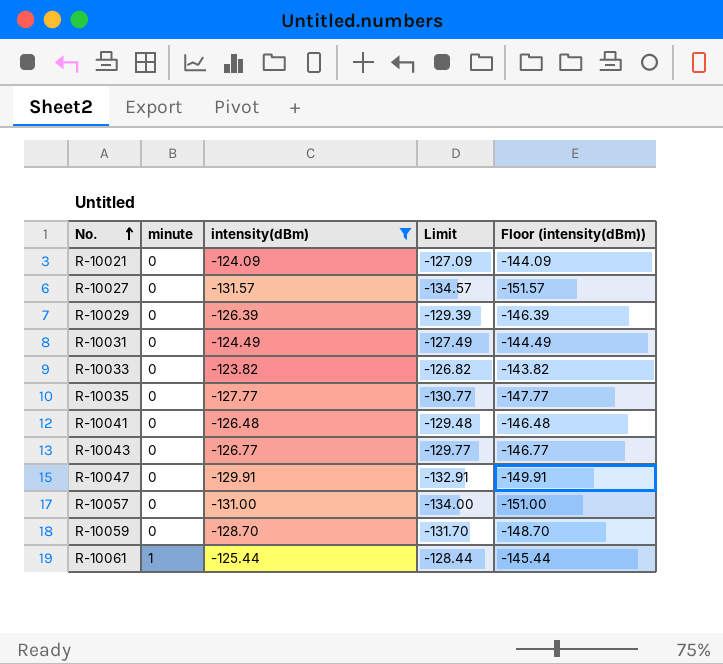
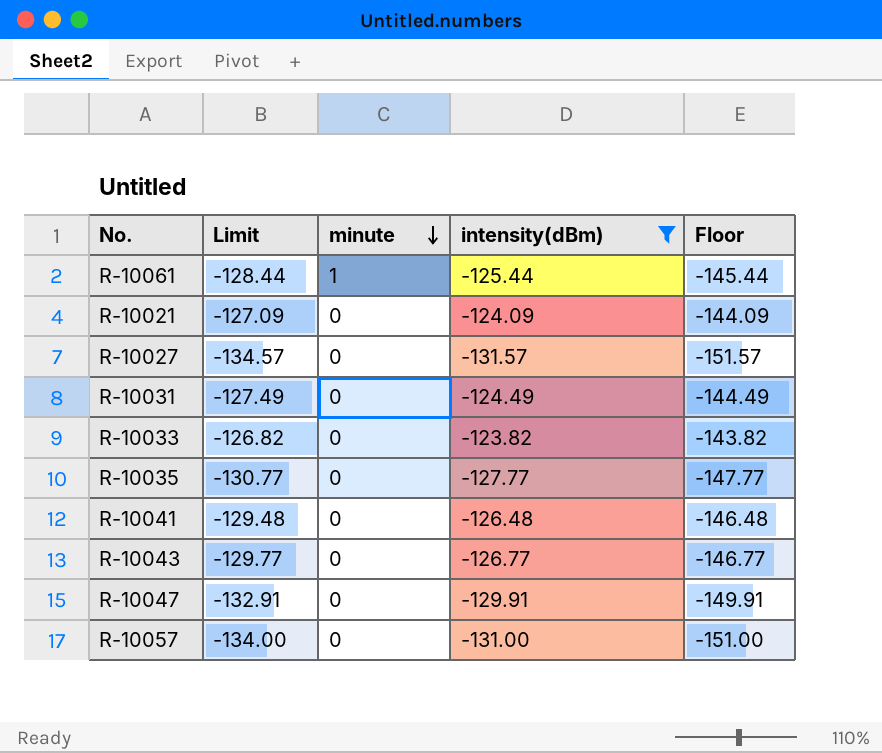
row order: No. ascending -> minute descending
column Limit | position: 4 -> 2
column name: Floor (intensity(dBm)) -> Floor
row R-10029: 0 | -126.39 | -129.39 | -146.39 -> none
row R-10059: 0 | -128.70 | -131.70 | -148.70 -> none

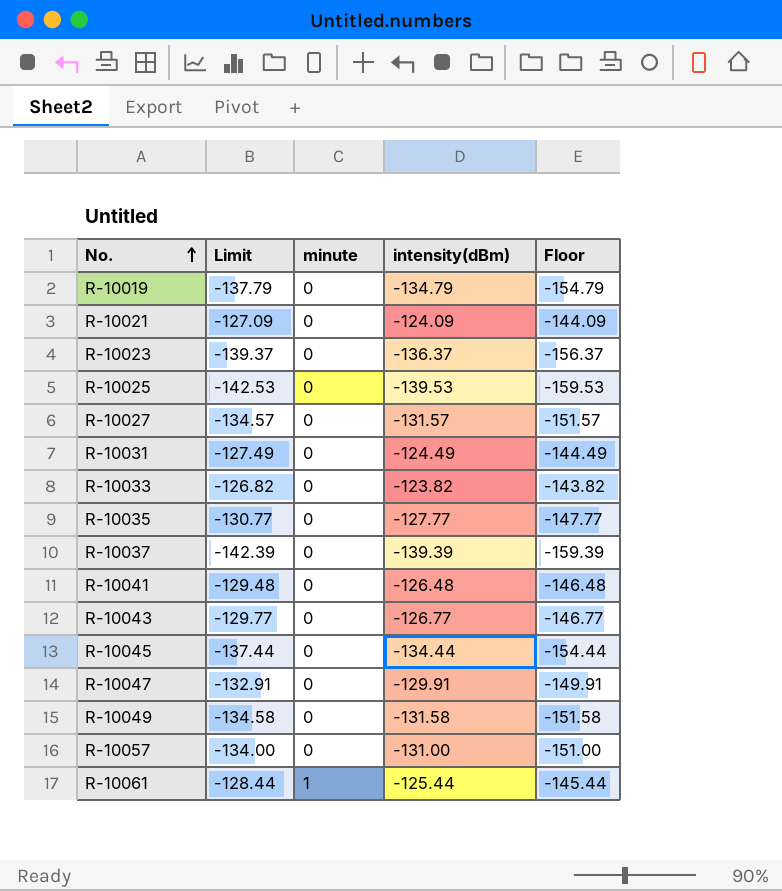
filter: intensity(dBm) >= -131.57 -> none
row order: minute descending -> No. ascending

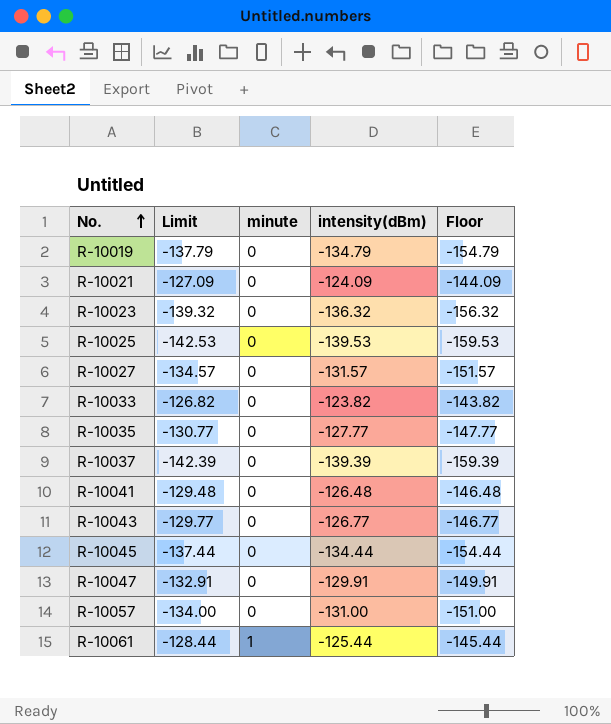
row R-10031: -127.49 | 0 | -124.49 | -144.49 -> none
row R-10049: -134.58 | 0 | -131.58 | -151.58 -> none
R-10023 | Limit: -139.37 -> -139.32
R-10023 | intensity(dBm): -136.37 -> -136.32
R-10023 | Floor: -156.37 -> -156.32

